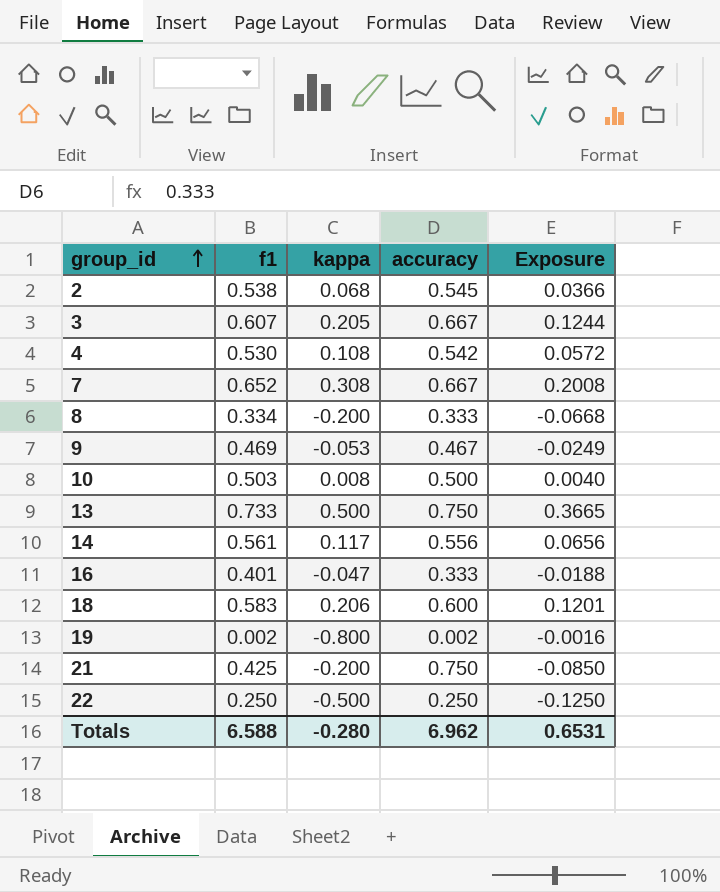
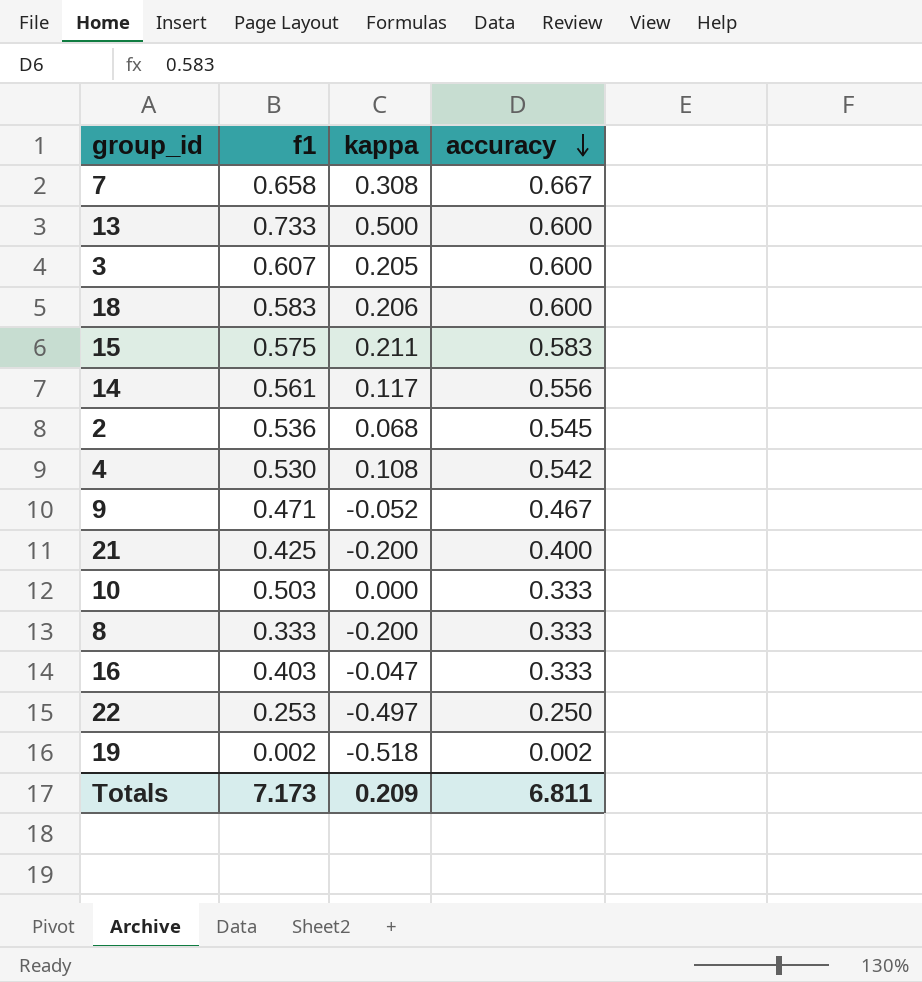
row order: group_id ascending -> accuracy descending
column Exposure | formula: [f1] * [kappa] -> none
7 | f1: 0.652 -> 0.658
13 | accuracy: 0.750 -> 0.600
3 | accuracy: 0.667 -> 0.600
row 15: none -> 0.575 | 0.211 | 0.583
2 | f1: 0.538 -> 0.536
9 | f1: 0.469 -> 0.471
9 | kappa: -0.053 -> -0.052
21 | accuracy: 0.750 -> 0.400
10 | kappa: 0.008 -> 0.000
10 | accuracy: 0.500 -> 0.333
8 | f1: 0.334 -> 0.333
16 | f1: 0.401 -> 0.403
22 | f1: 0.250 -> 0.253
22 | kappa: -0.500 -> -0.497
19 | kappa: -0.800 -> -0.518
Totals | f1: 6.588 -> 7.173
Totals | kappa: -0.280 -> 0.209
Totals | accuracy: 6.962 -> 6.811

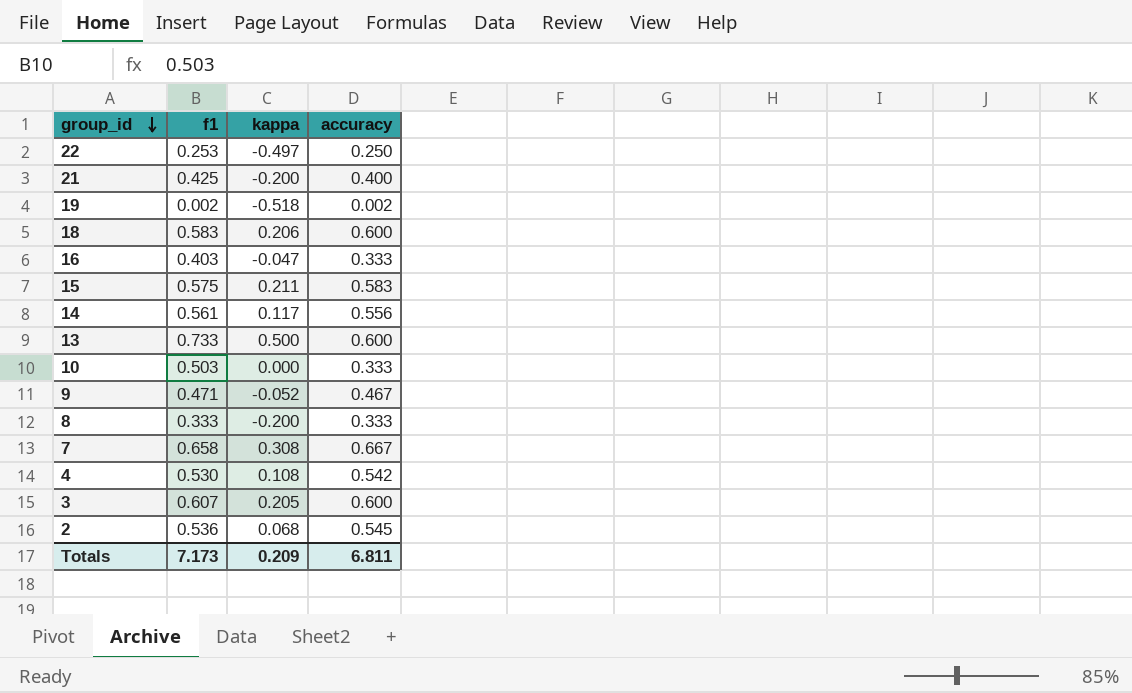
row order: accuracy descending -> group_id descending

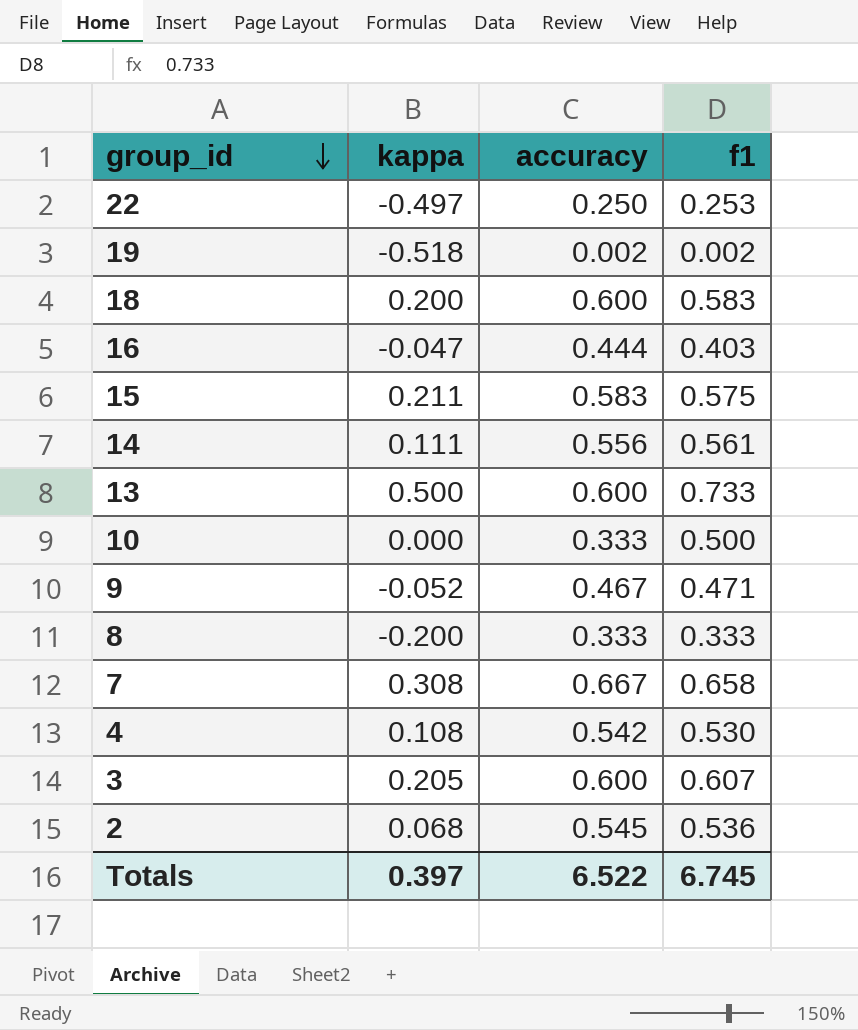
column f1 | position: 2 -> 4
row 21: 0.425 | -0.200 | 0.400 -> none
18 | kappa: 0.206 -> 0.200
16 | accuracy: 0.333 -> 0.444
14 | kappa: 0.117 -> 0.111
10 | f1: 0.503 -> 0.500
Totals | kappa: 0.209 -> 0.397
Totals | accuracy: 6.811 -> 6.522
Totals | f1: 7.173 -> 6.745

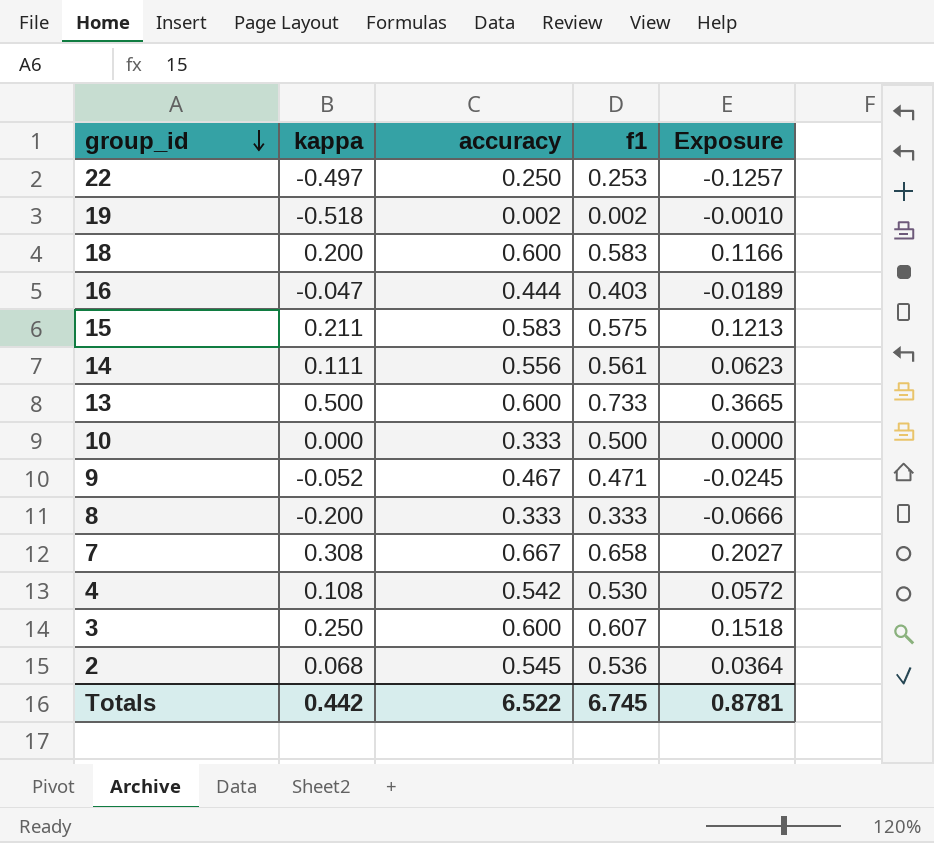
column Exposure | formula: none -> [kappa] * [f1]
3 | kappa: 0.205 -> 0.250
Totals | kappa: 0.397 -> 0.442

